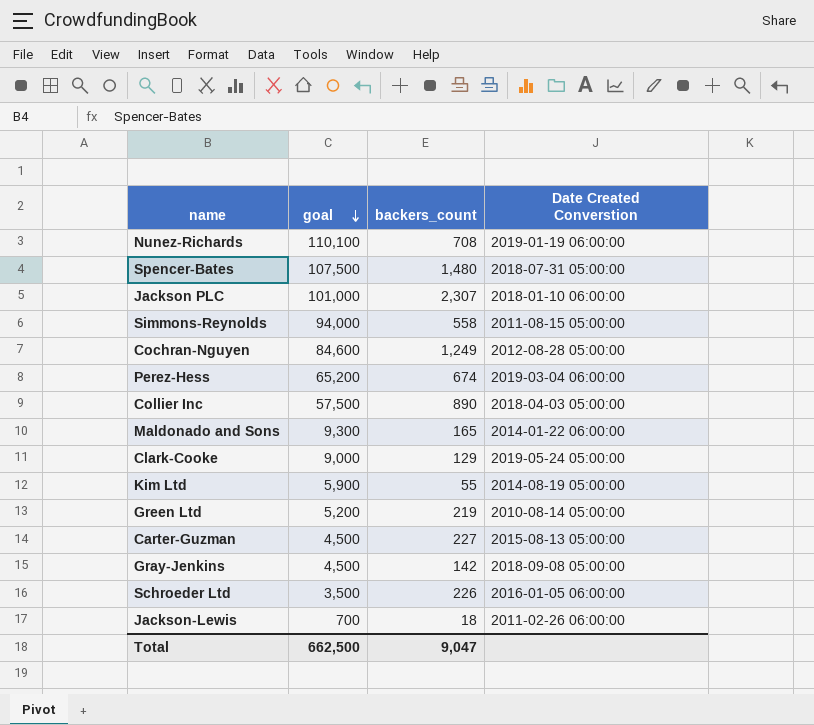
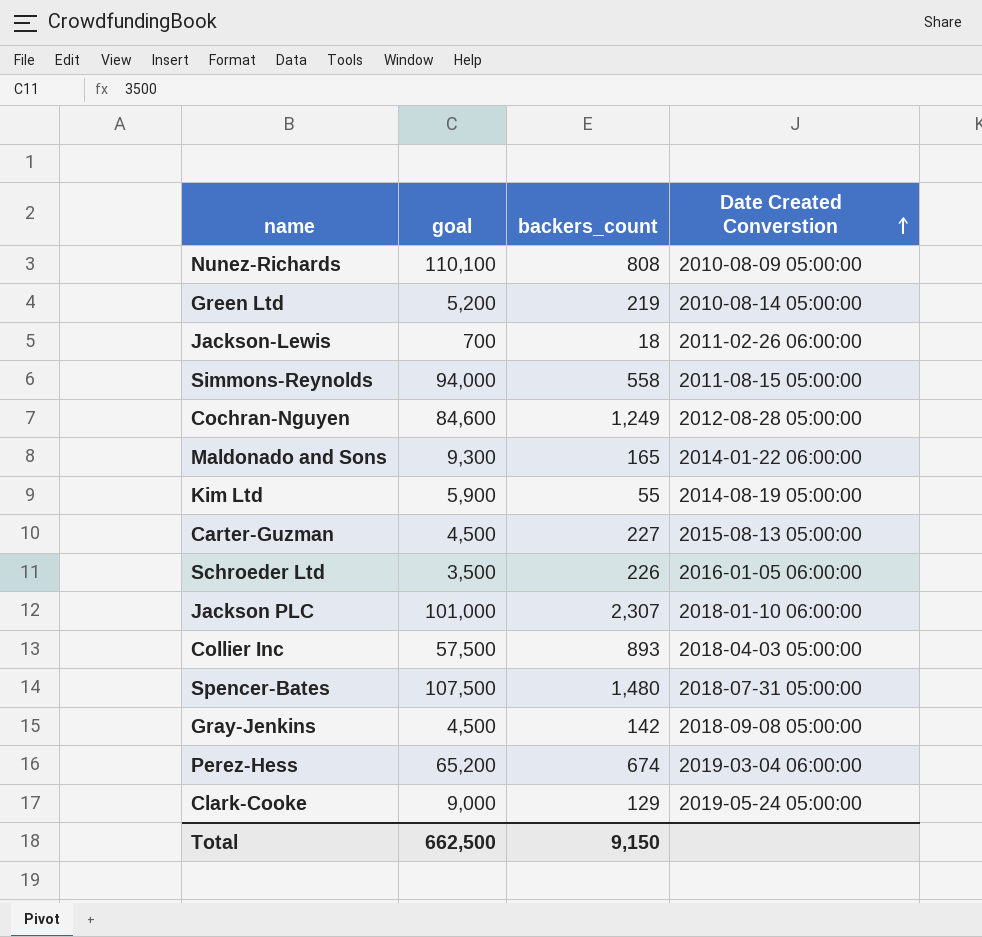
row order: goal descending -> Date Created Converstion ascending
Nunez-Richards | backers_count: 708 -> 808
Nunez-Richards | Date Created Converstion: 2019-01-19 06:00:00 -> 2010-08-09 05:00:00
Collier Inc | backers_count: 890 -> 893
Total | backers_count: 9,047 -> 9,150

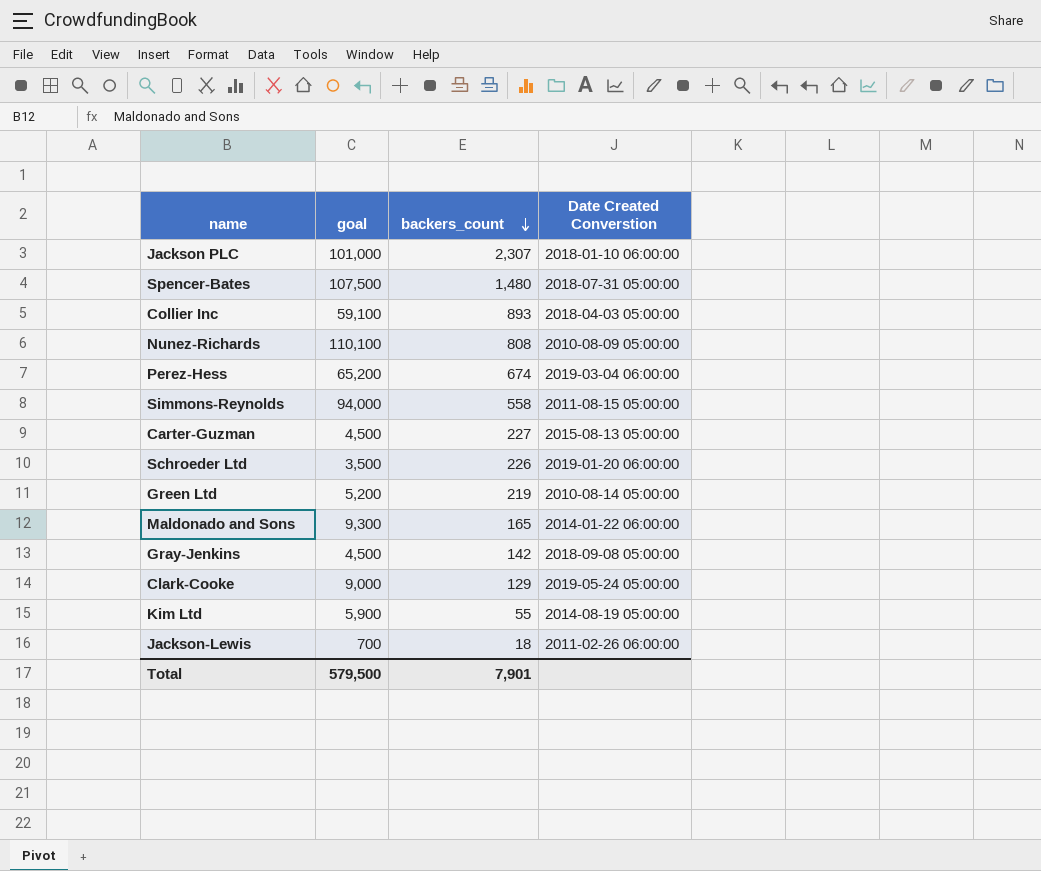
row order: Date Created Converstion ascending -> backers_count descending
row Cochran-Nguyen: 84,600 | 1,249 | 2012-08-28 05:00:00 -> none
Collier Inc | goal: 57,500 -> 59,100
Schroeder Ltd | Date Created Converstion: 2016-01-05 06:00:00 -> 2019-01-20 06:00:00
Total | goal: 662,500 -> 579,500
Total | backers_count: 9,150 -> 7,901

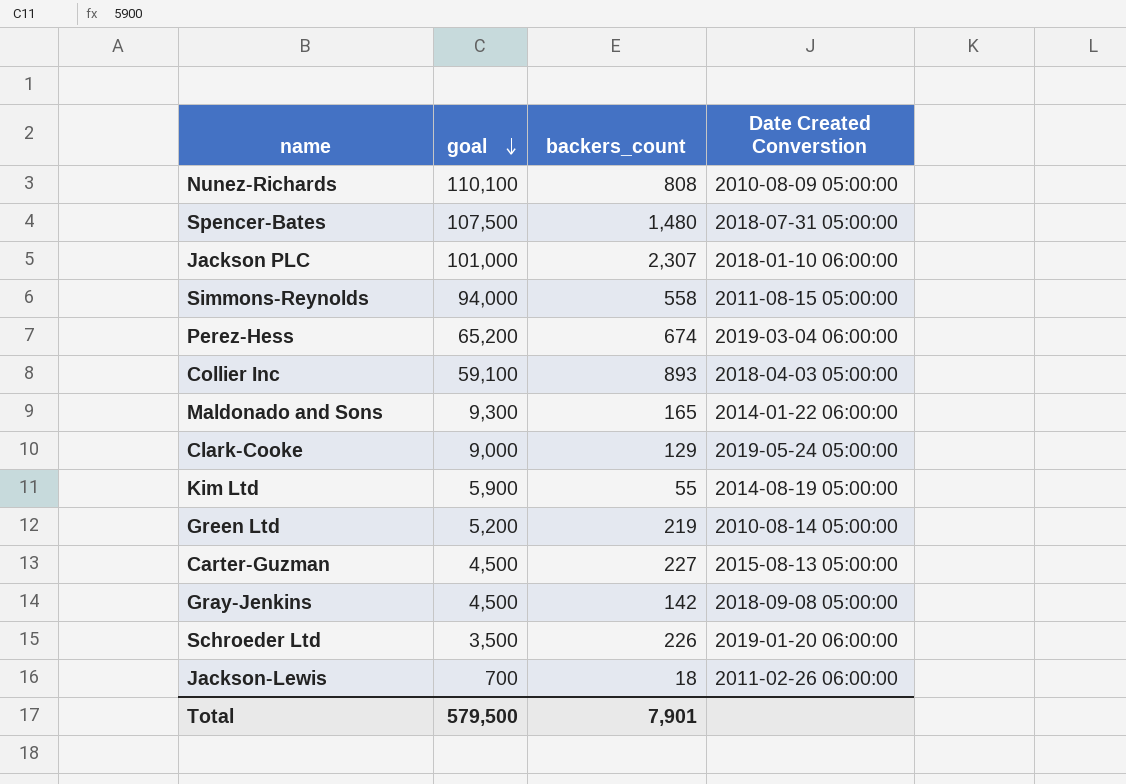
row order: backers_count descending -> goal descending

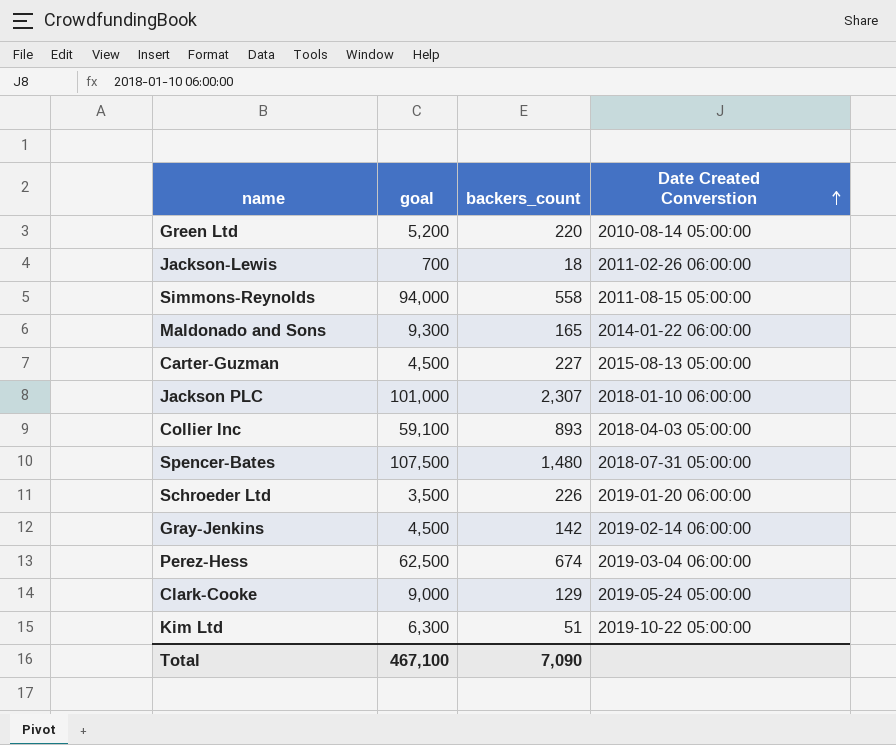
row order: goal descending -> Date Created Converstion ascending
row Nunez-Richards: 110,100 | 808 | 2010-08-09 05:00:00 -> none
Green Ltd | backers_count: 219 -> 220
Gray-Jenkins | Date Created Converstion: 2018-09-08 05:00:00 -> 2019-02-14 06:00:00
Perez-Hess | goal: 65,200 -> 62,500
Kim Ltd | goal: 5,900 -> 6,300
Kim Ltd | backers_count: 55 -> 51
Kim Ltd | Date Created Converstion: 2014-08-19 05:00:00 -> 2019-10-22 05:00:00
Total | goal: 579,500 -> 467,100
Total | backers_count: 7,901 -> 7,090

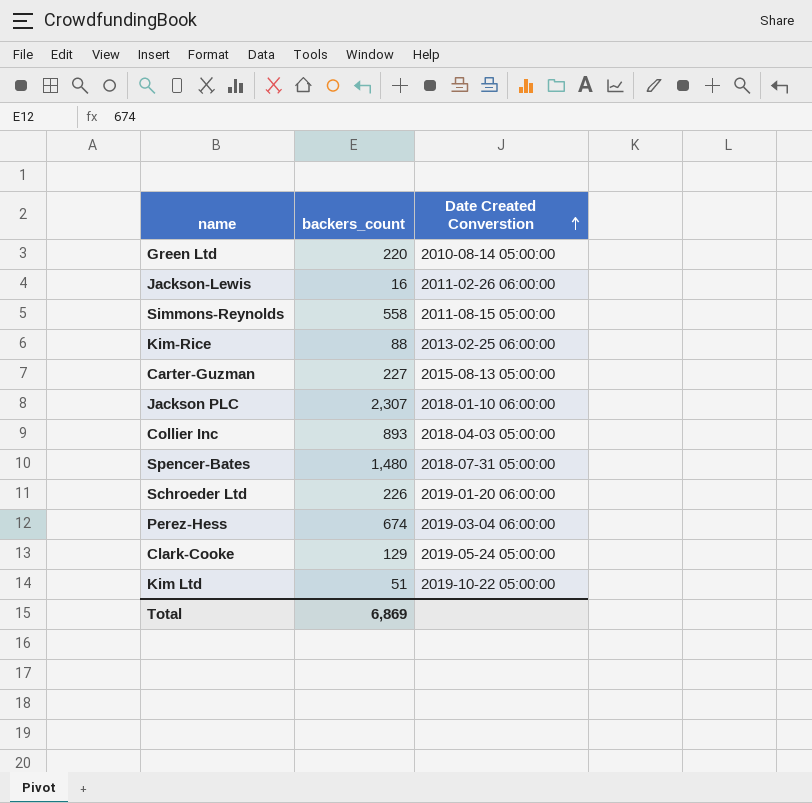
column goal | position: 2 -> none
row Maldonado and Sons: 9,300 | 165 | 2014-01-22 06:00:00 -> none
row Gray-Jenkins: 4,500 | 142 | 2019-02-14 06:00:00 -> none
Jackson-Lewis | backers_count: 18 -> 16
row Kim-Rice: none -> 88 | 2013-02-25 06:00:00
Total | backers_count: 7,090 -> 6,869

